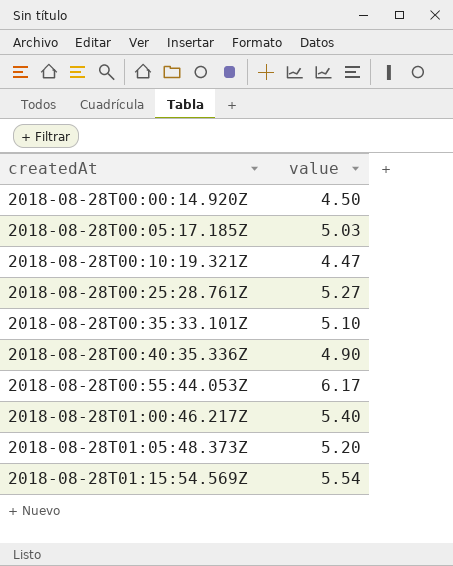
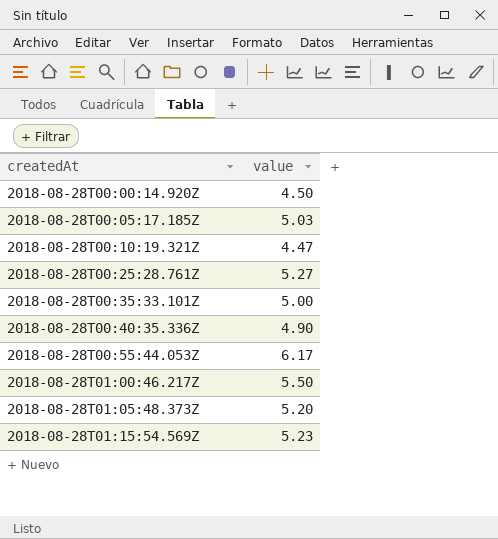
2018-08-28T00:35:33.101Z | value: 5.10 -> 5.00
2018-08-28T01:00:46.217Z | value: 5.40 -> 5.50
2018-08-28T01:15:54.569Z | value: 5.54 -> 5.23

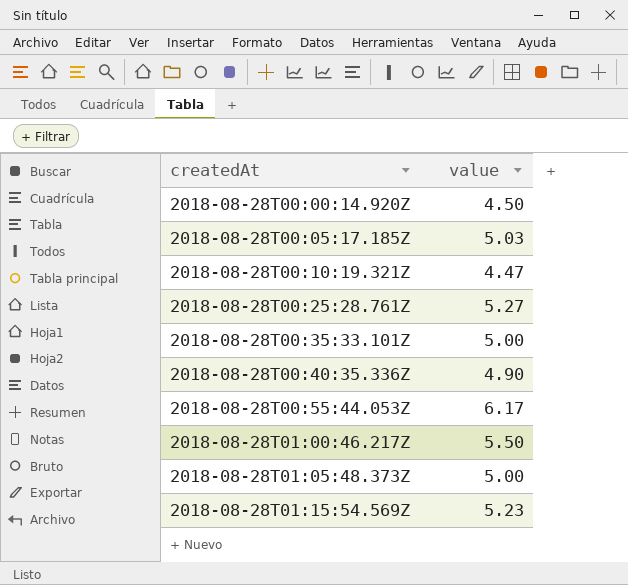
2018-08-28T01:05:48.373Z | value: 5.20 -> 5.00

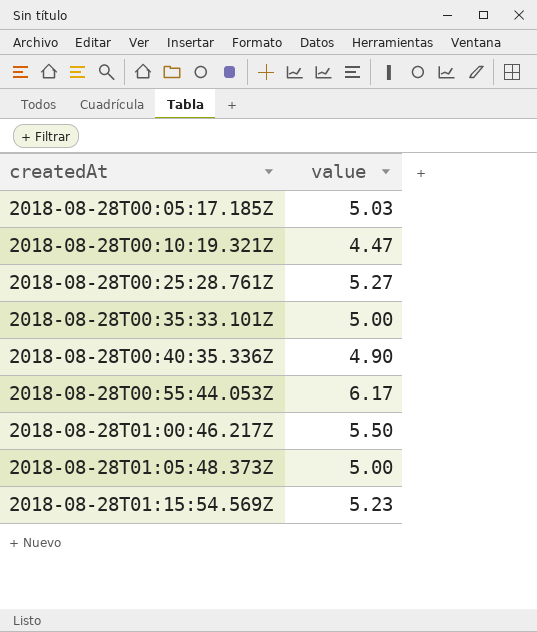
row 2018-08-28T00:00:14.920Z: 4.50 -> none

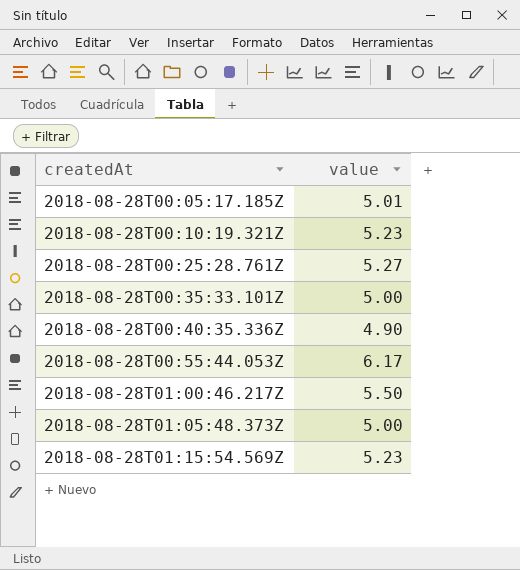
2018-08-28T00:05:17.185Z | value: 5.03 -> 5.01
2018-08-28T00:10:19.321Z | value: 4.47 -> 5.23

